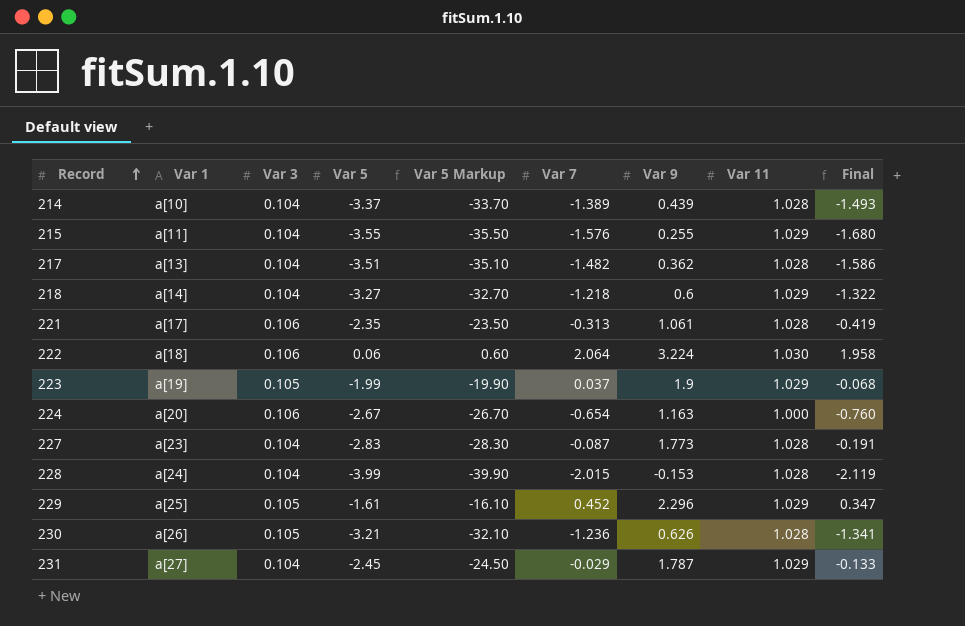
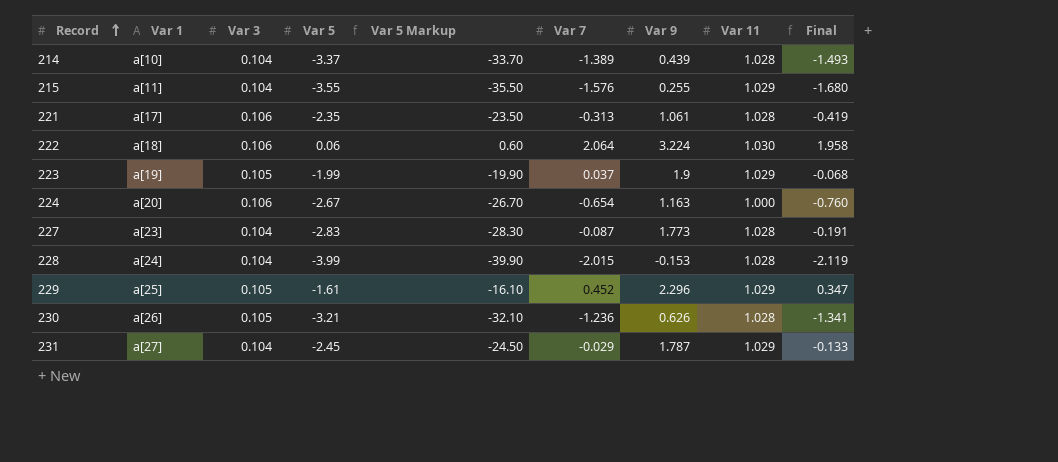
row 217: a[13] | 0.104 | -3.51 | -35.10 | -1.482 | 0.362 | 1.028 | -1.586 -> none
row 218: a[14] | 0.104 | -3.27 | -32.70 | -1.218 | 0.6 | 1.029 | -1.322 -> none

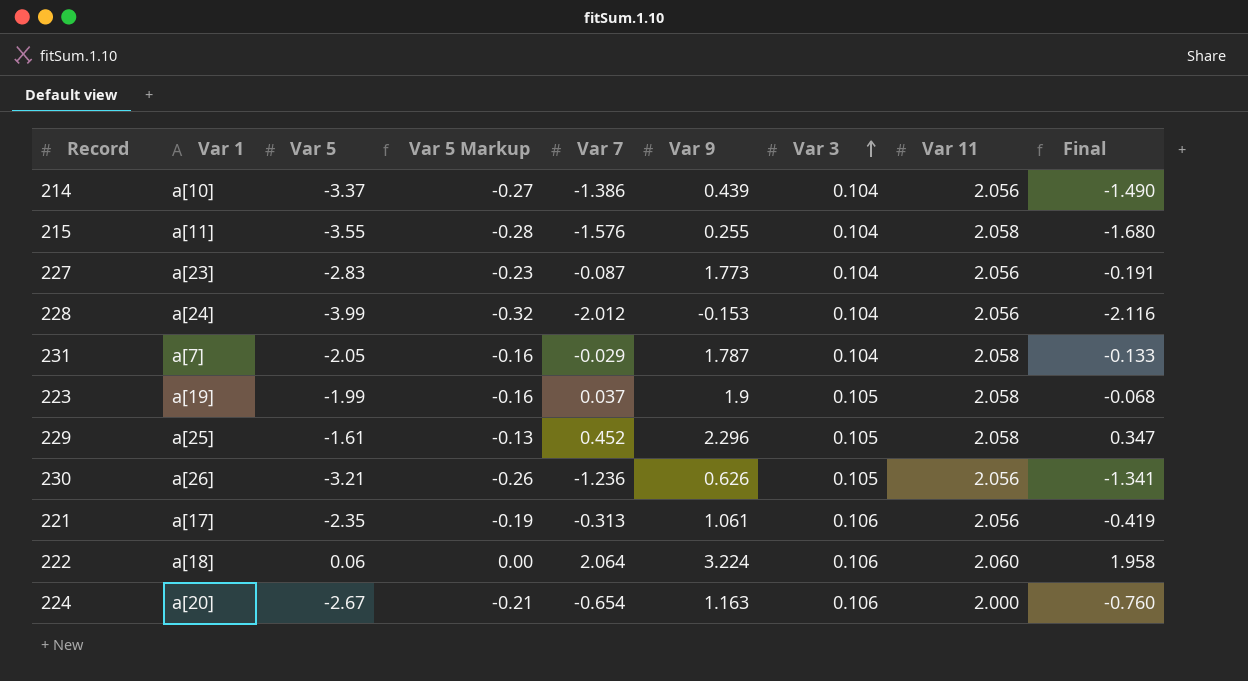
row order: Record ascending -> Var 3 ascending
column Var 5 Markup | formula: [Var 5] * 10 -> [Var 5] * 0.08
column Var 3 | position: 3 -> 7
214 | Var 7: -1.389 -> -1.386
214 | Var 11: 1.028 -> 2.056
214 | Final: -1.493 -> -1.490
215 | Var 11: 1.029 -> 2.058
227 | Var 11: 1.028 -> 2.056
228 | Var 7: -2.015 -> -2.012
228 | Var 11: 1.028 -> 2.056
228 | Final: -2.119 -> -2.116
231 | Var 1: a[27] -> a[7]
231 | Var 5: -2.45 -> -2.05
231 | Var 11: 1.029 -> 2.058
223 | Var 11: 1.029 -> 2.058
229 | Var 11: 1.029 -> 2.058
230 | Var 11: 1.028 -> 2.056
221 | Var 11: 1.028 -> 2.056
222 | Var 11: 1.030 -> 2.060
224 | Var 11: 1.000 -> 2.000

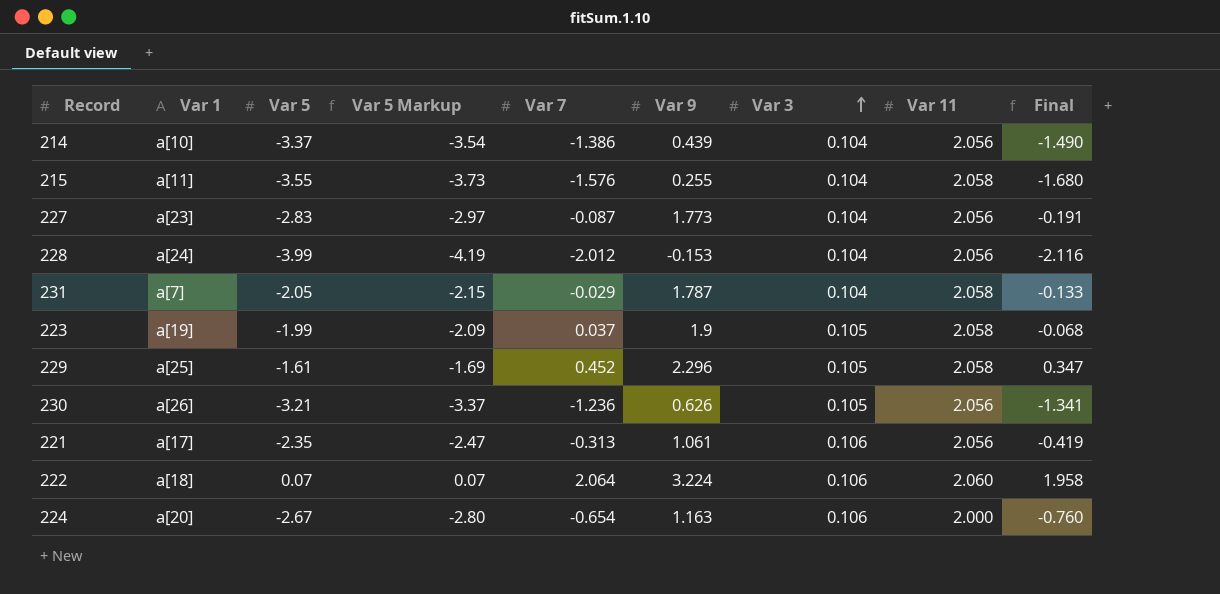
column Var 5 Markup | formula: [Var 5] * 0.08 -> [Var 5] * 1.05
222 | Var 5: 0.06 -> 0.07

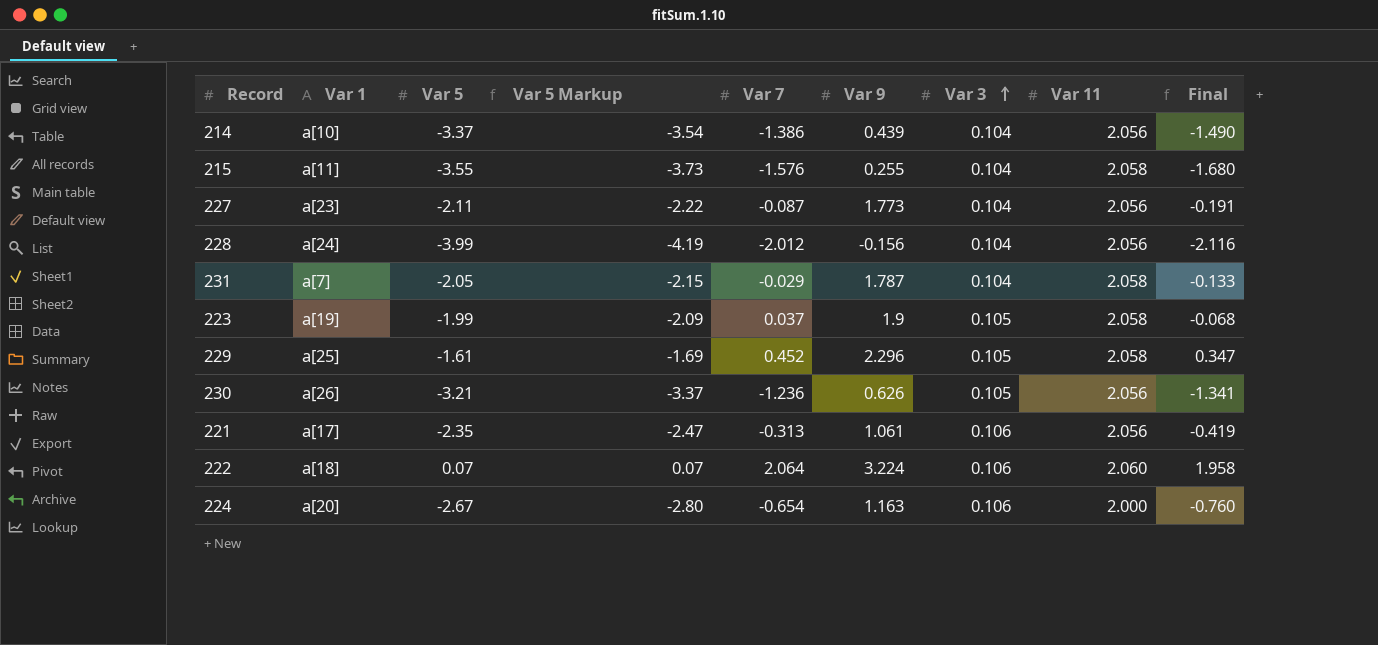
227 | Var 5: -2.83 -> -2.11
227 | Var 5 Markup: -2.97 -> -2.22
228 | Var 9: -0.153 -> -0.156

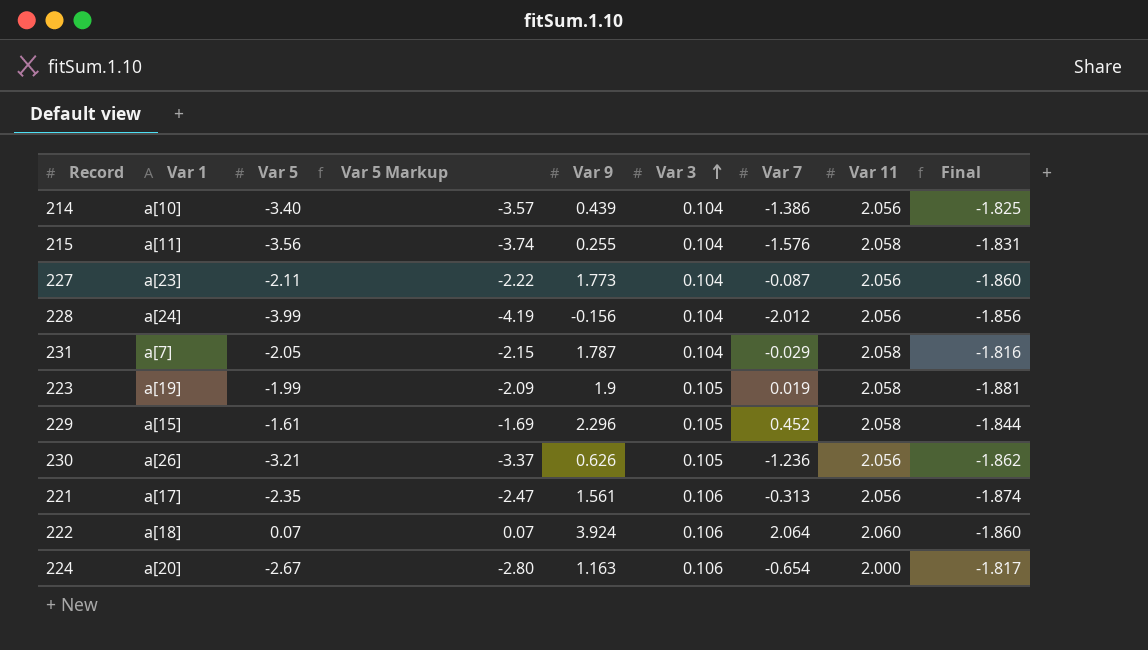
column Var 7 | position: 5 -> 7
column Final | formula: [Var 7] - [Var 3] -> [Var 7] - [Var 9]
214 | Var 5: -3.37 -> -3.40
214 | Var 5 Markup: -3.54 -> -3.57
215 | Var 5: -3.55 -> -3.56
215 | Var 5 Markup: -3.73 -> -3.74
223 | Var 7: 0.037 -> 0.019
229 | Var 1: a[25] -> a[15]
221 | Var 9: 1.061 -> 1.561
222 | Var 9: 3.224 -> 3.924

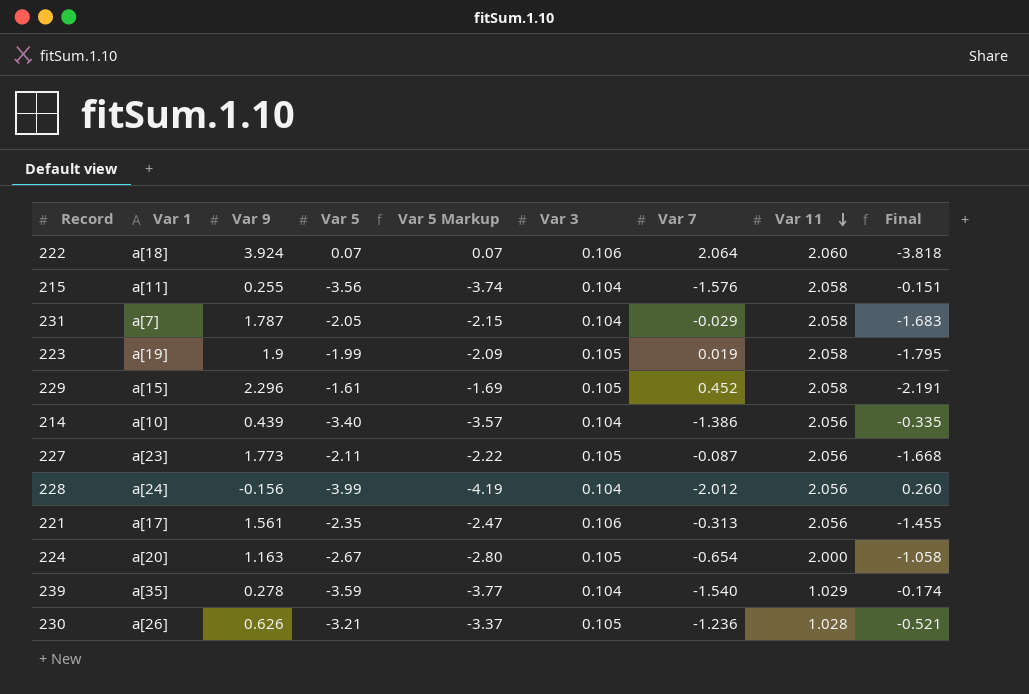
row order: Var 3 ascending -> Var 11 descending
column Var 9 | position: 5 -> 3
column Final | formula: [Var 7] - [Var 9] -> [Var 3] - [Var 9]
227 | Var 3: 0.104 -> 0.105
224 | Var 3: 0.106 -> 0.105
row 239: none -> a[35] | 0.278 | -3.59 | -3.77 | 0.104 | -1.540 | 1.029 | -0.174
230 | Var 11: 2.056 -> 1.028

